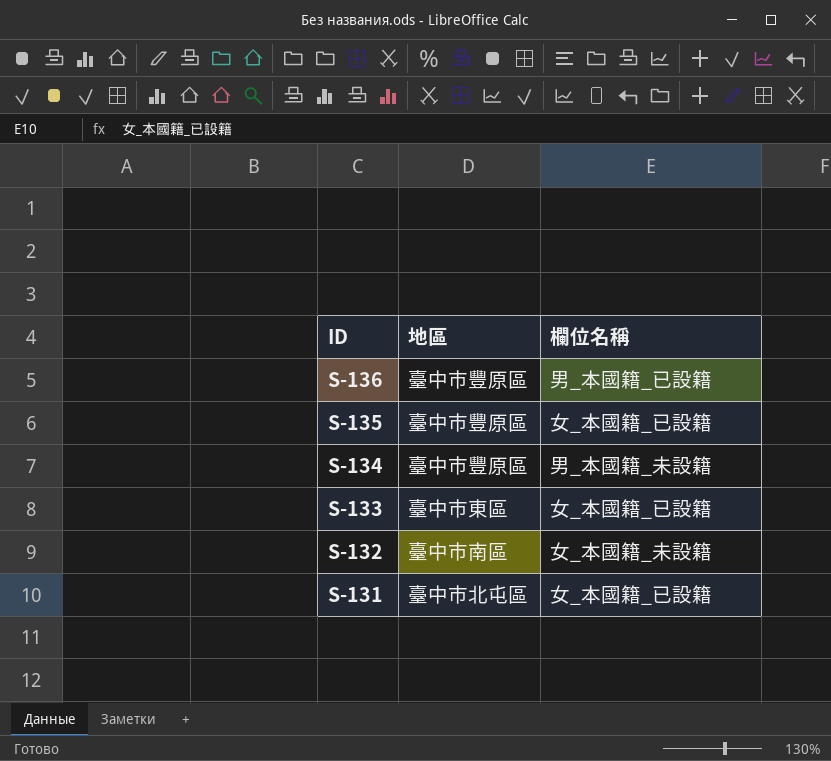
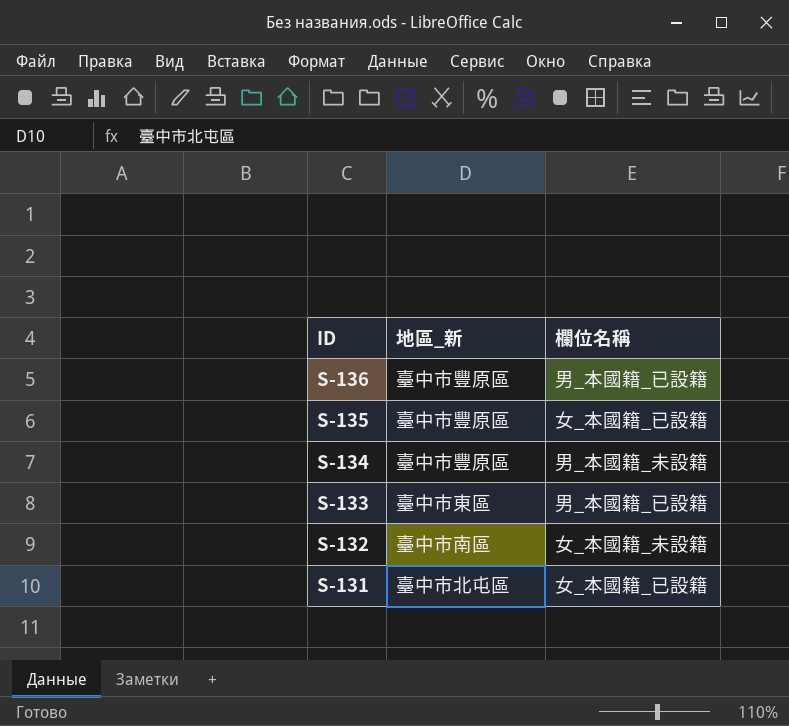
column name: 地區 -> 地區_新
S-133 | 欄位名稱: 女_本國籍_已設籍 -> 男_本國籍_已設籍

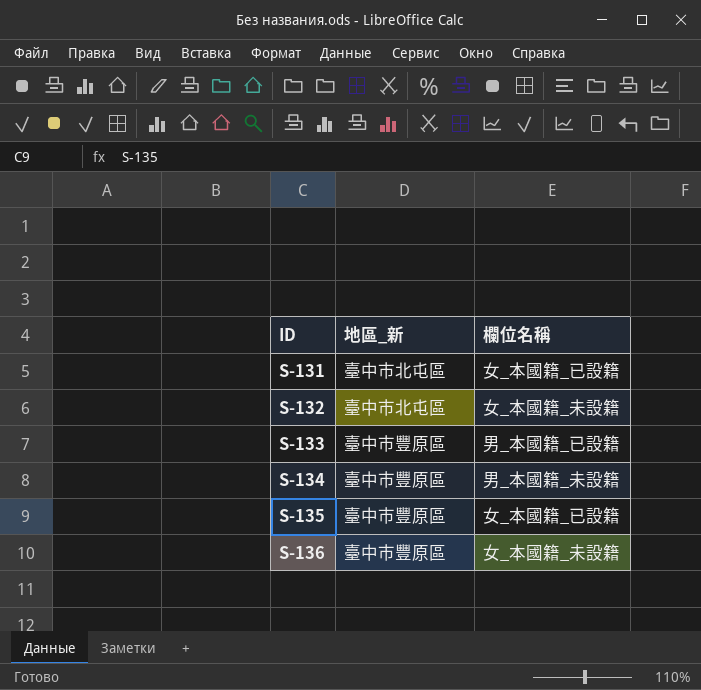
row order: ID descending -> ID ascending
S-132 | 地區_新: 臺中市南區 -> 臺中市北屯區
S-133 | 地區_新: 臺中市東區 -> 臺中市豐原區
S-136 | 欄位名稱: 男_本國籍_已設籍 -> 女_本國籍_未設籍

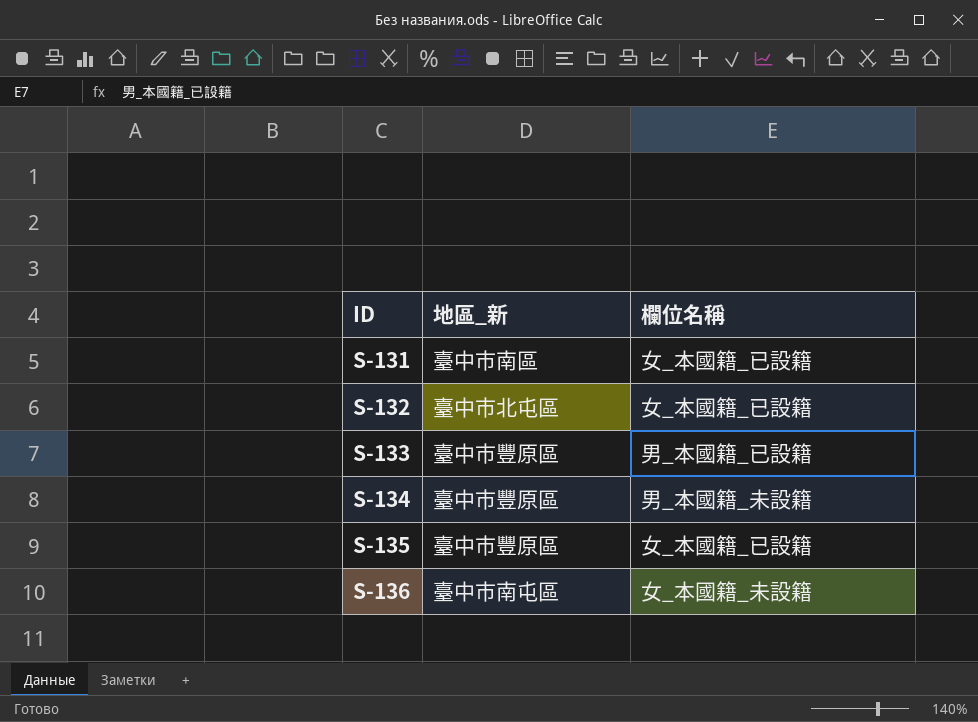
S-131 | 地區_新: 臺中市北屯區 -> 臺中市南區
S-132 | 欄位名稱: 女_本國籍_未設籍 -> 女_本國籍_已設籍
S-136 | 地區_新: 臺中市豐原區 -> 臺中市南屯區

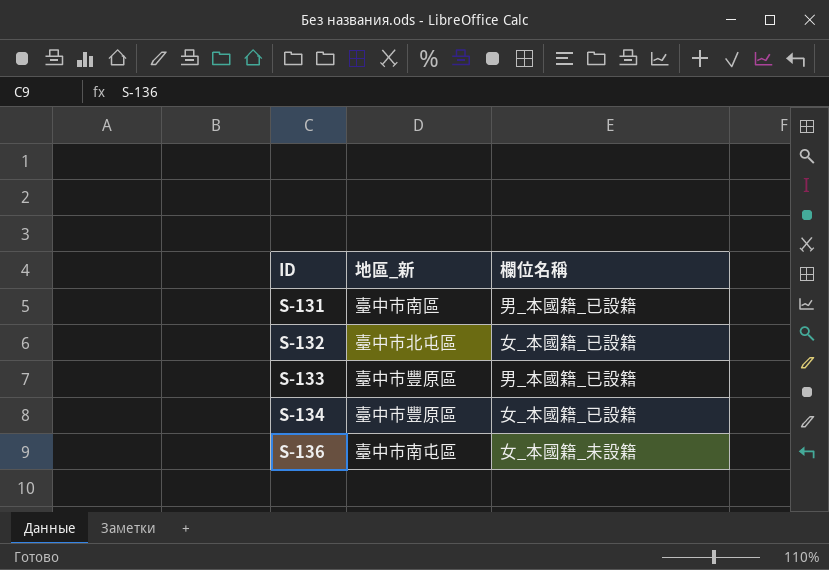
row S-135: 臺中市豐原區 | 女_本國籍_已設籍 -> none
S-131 | 欄位名稱: 女_本國籍_已設籍 -> 男_本國籍_已設籍
S-134 | 欄位名稱: 男_本國籍_未設籍 -> 女_本國籍_已設籍

